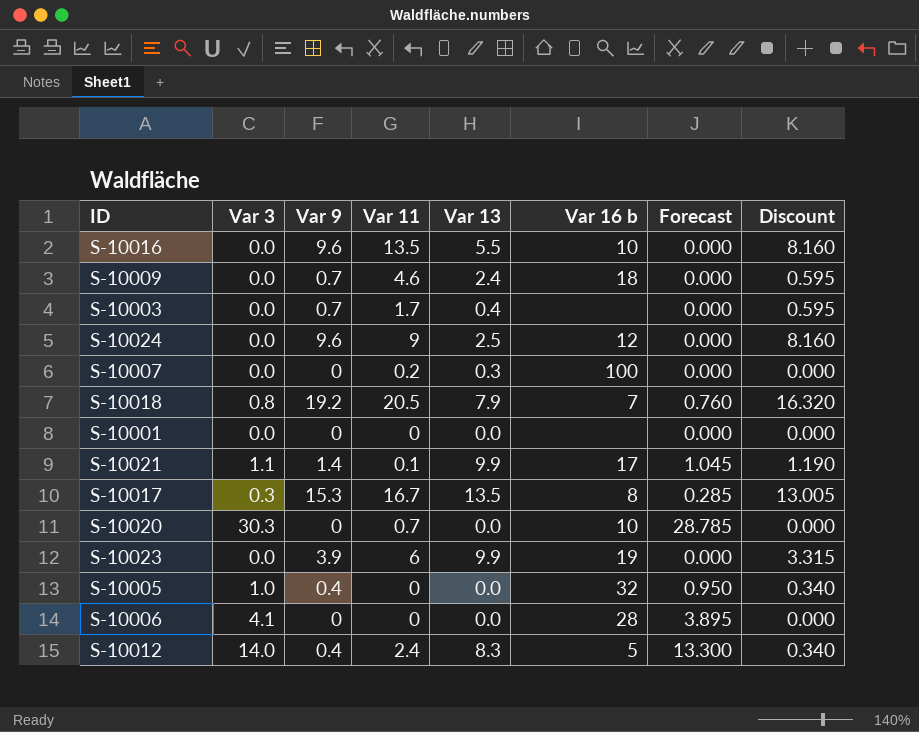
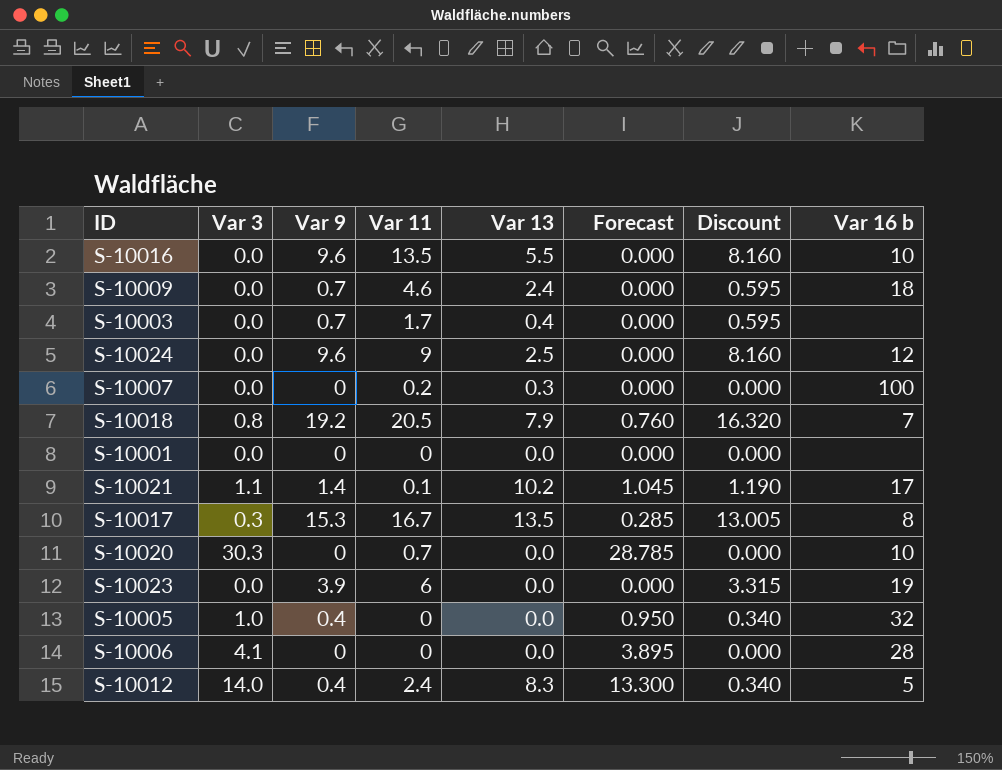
column Var 16 b | position: 6 -> 8
S-10021 | Var 13: 9.9 -> 10.2
S-10023 | Var 13: 9.9 -> 0.0

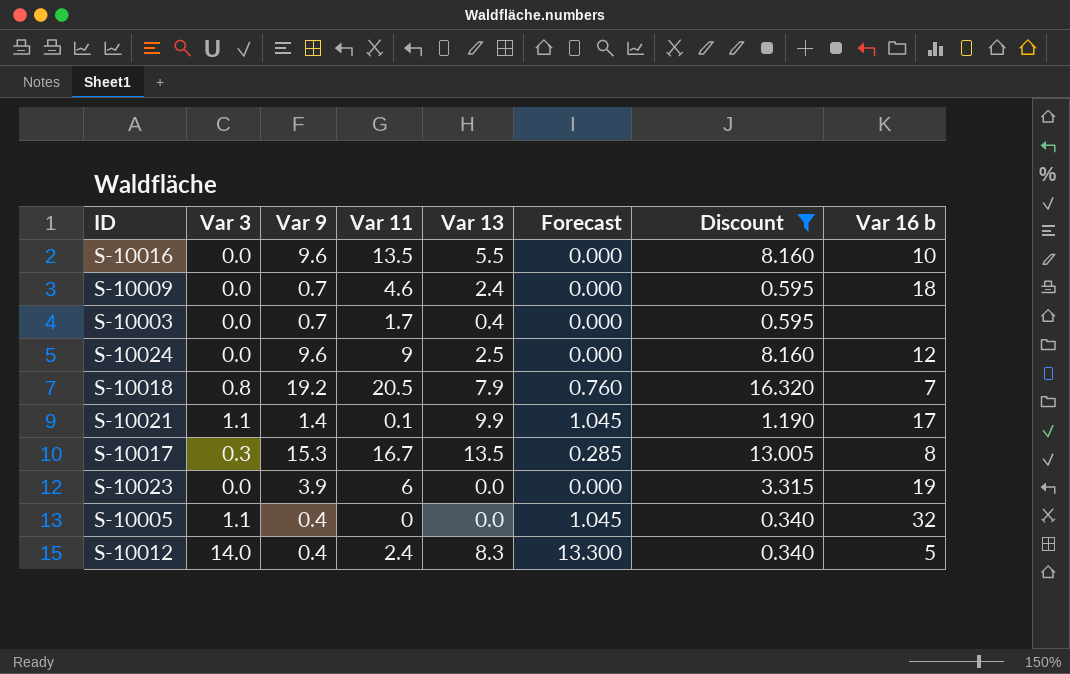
filter: none -> Discount != 0.000
S-10021 | Var 13: 10.2 -> 9.9
S-10005 | Var 3: 1.0 -> 1.1
S-10005 | Forecast: 0.950 -> 1.045

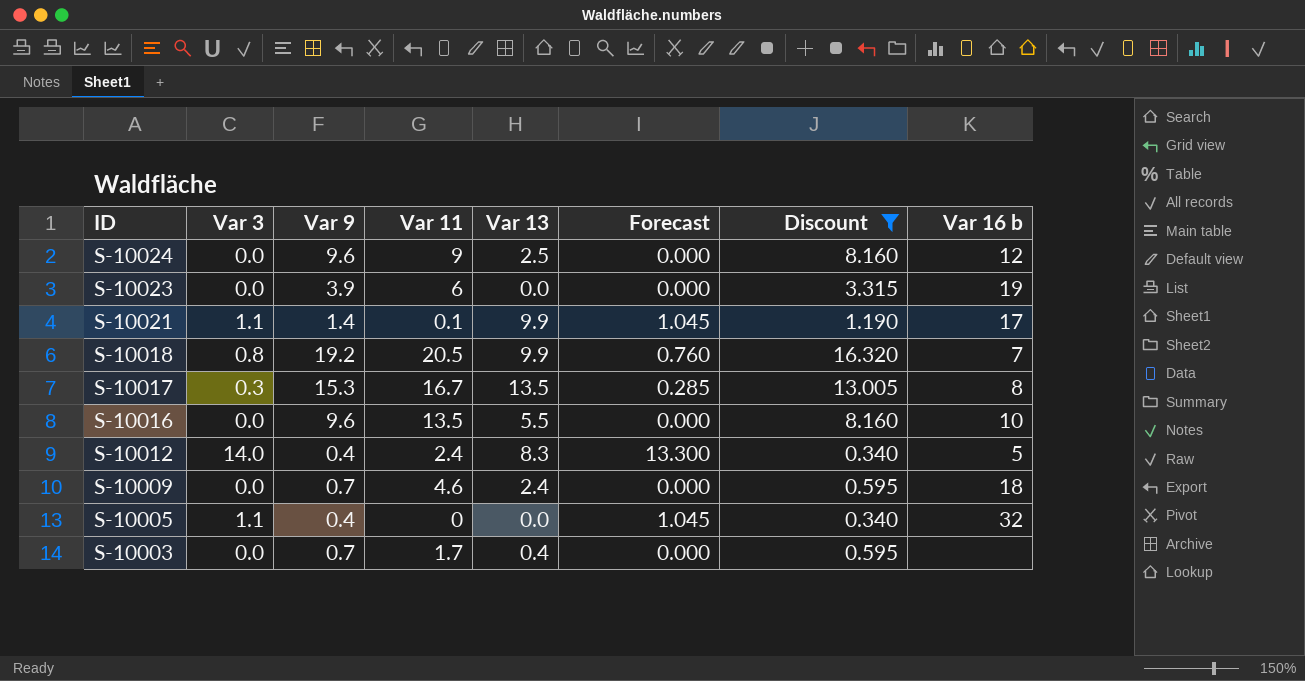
row order: none -> ID descending
S-10018 | Var 13: 7.9 -> 9.9

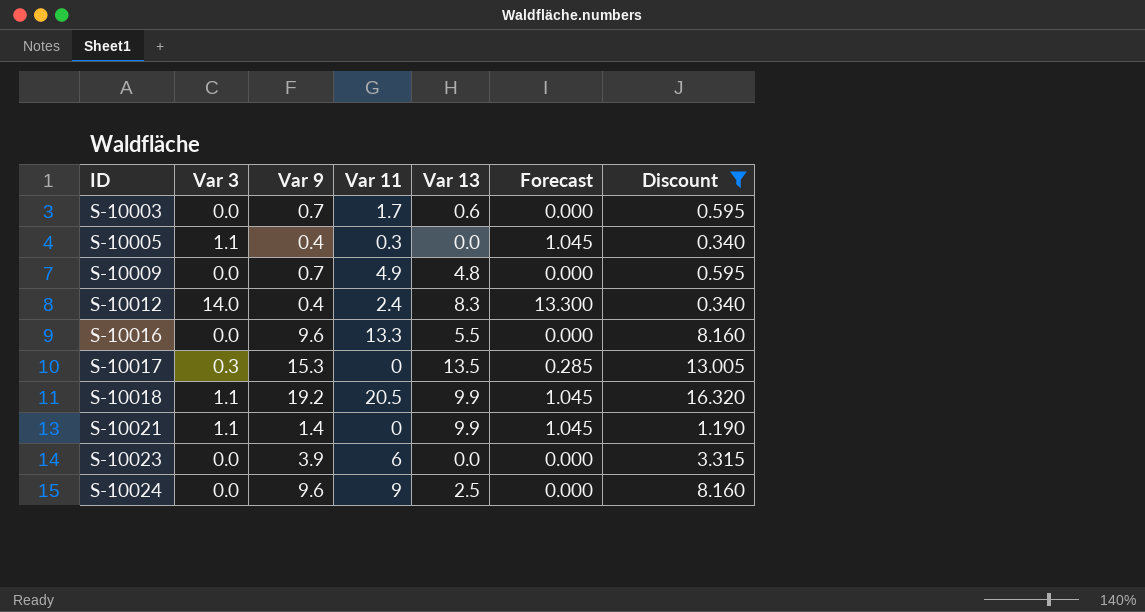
row order: ID descending -> ID ascending
column Var 16 b | position: 8 -> none
S-10003 | Var 13: 0.4 -> 0.6
S-10005 | Var 11: 0 -> 0.3
S-10009 | Var 11: 4.6 -> 4.9
S-10009 | Var 13: 2.4 -> 4.8
S-10016 | Var 11: 13.5 -> 13.3
S-10017 | Var 11: 16.7 -> 0
S-10018 | Var 3: 0.8 -> 1.1
S-10018 | Forecast: 0.760 -> 1.045
S-10021 | Var 11: 0.1 -> 0

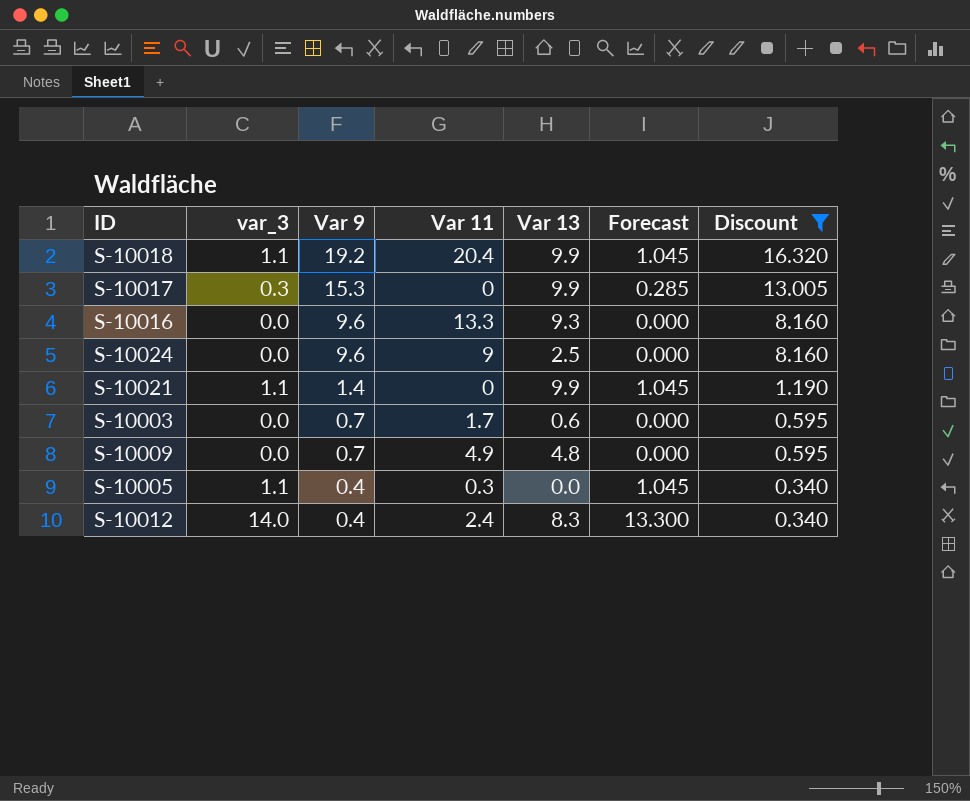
row order: ID ascending -> Var 9 descending
column name: Var 3 -> var_3
row S-10023: 0.0 | 3.9 | 6 | 0.0 | 0.000 | 3.315 -> none
S-10018 | Var 11: 20.5 -> 20.4
S-10017 | Var 13: 13.5 -> 9.9
S-10016 | Var 13: 5.5 -> 9.3

